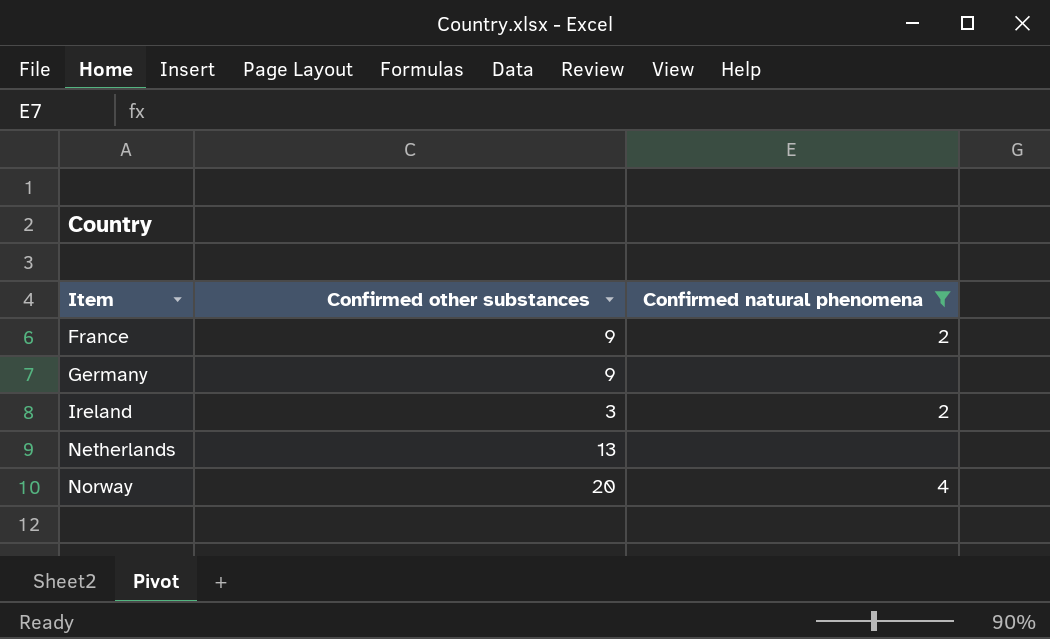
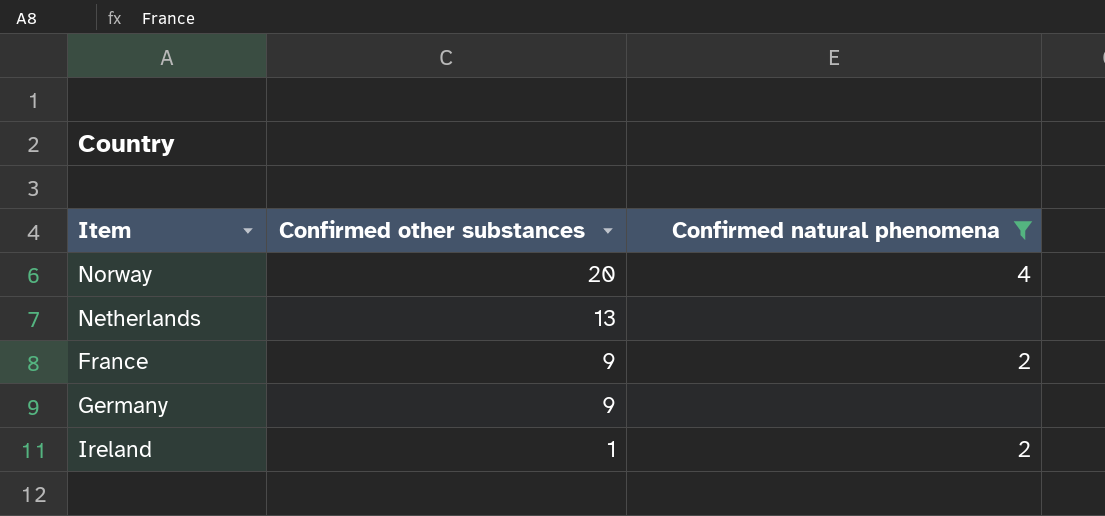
row order: Item ascending -> Confirmed other substances descending
Ireland | Confirmed other substances: 3 -> 1

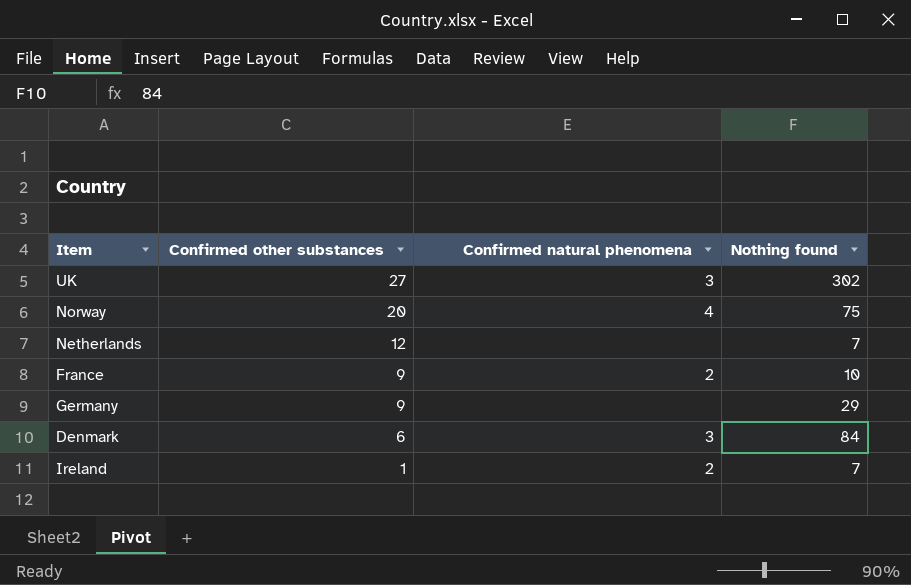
filter: Confirmed natural phenomena != 3 -> none
column Nothing found | position: none -> 4
Netherlands | Confirmed other substances: 13 -> 12

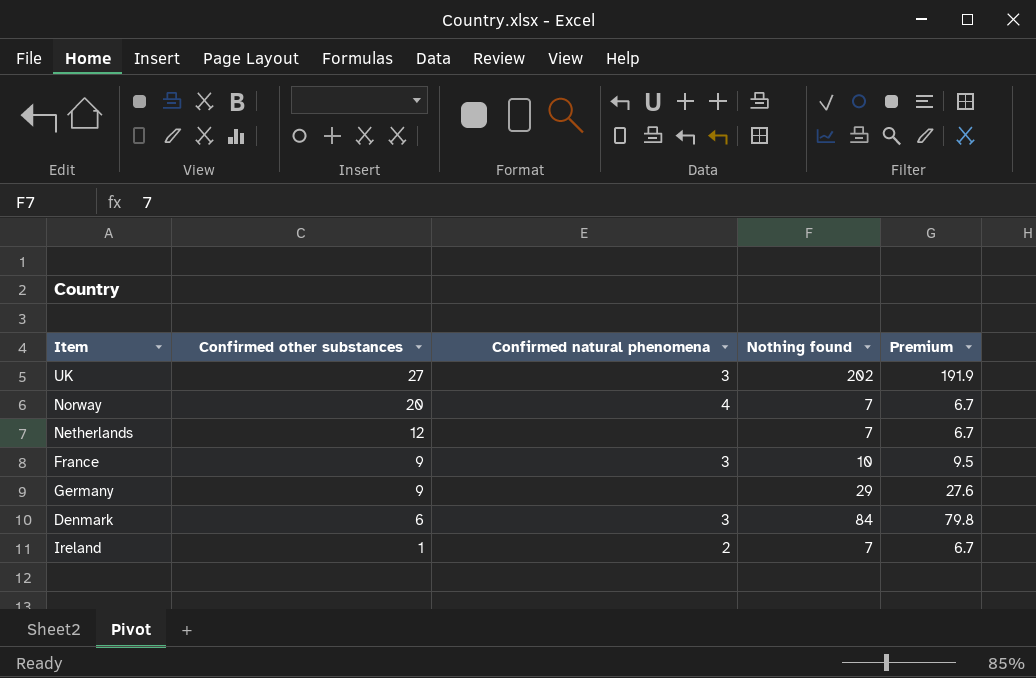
column Premium | formula: none -> [Nothing found] * 0.95
UK | Nothing found: 302 -> 202
Norway | Nothing found: 75 -> 7
France | Confirmed natural phenomena: 2 -> 3

